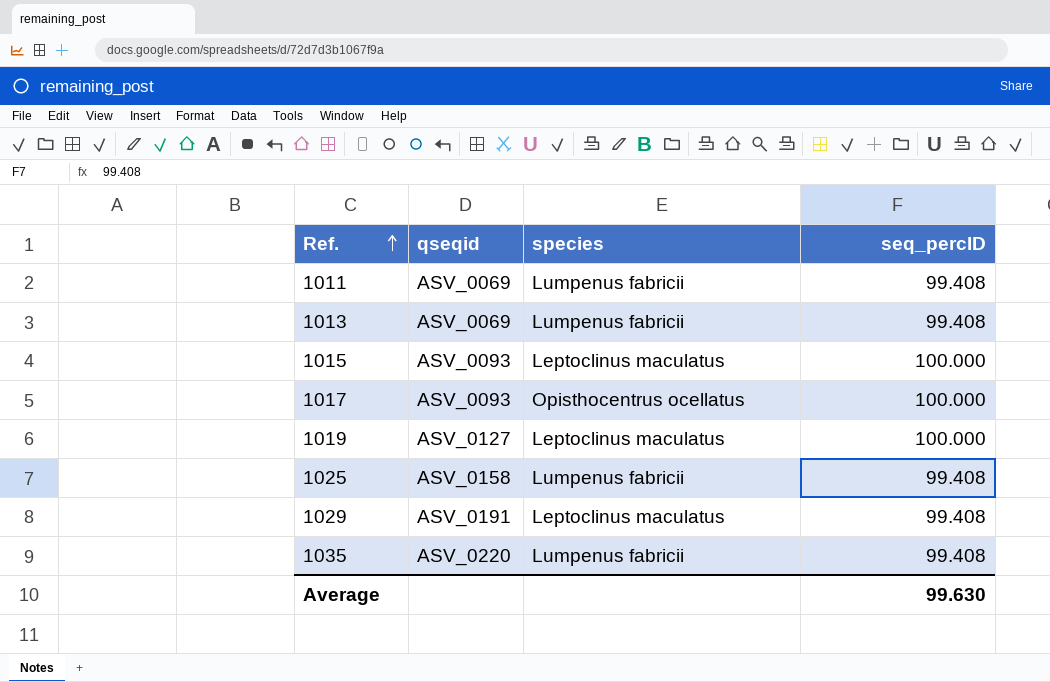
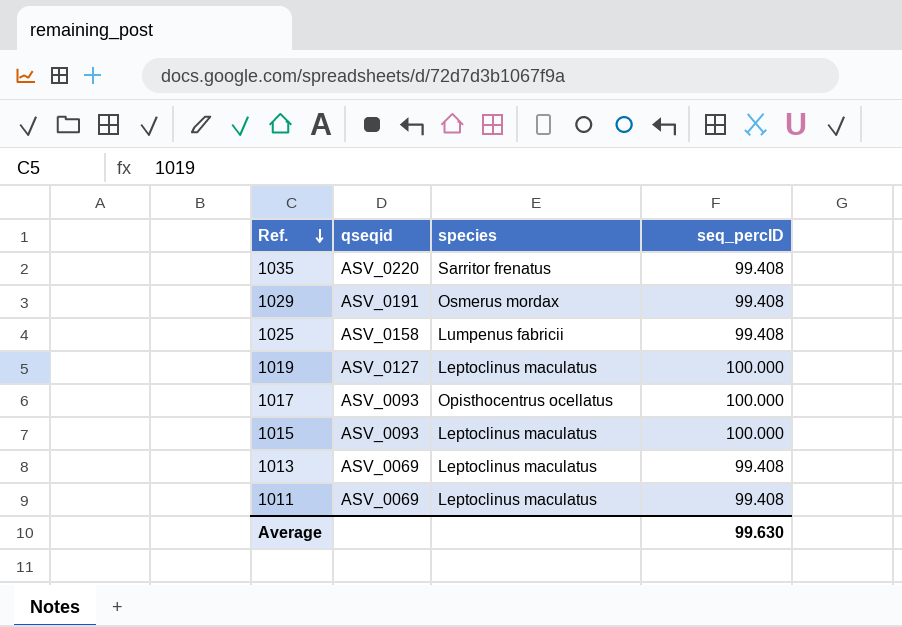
row order: Ref. ascending -> Ref. descending
1035 | species: Lumpenus fabricii -> Sarritor frenatus
1029 | species: Leptoclinus maculatus -> Osmerus mordax
1013 | species: Lumpenus fabricii -> Leptoclinus maculatus
1011 | species: Lumpenus fabricii -> Leptoclinus maculatus

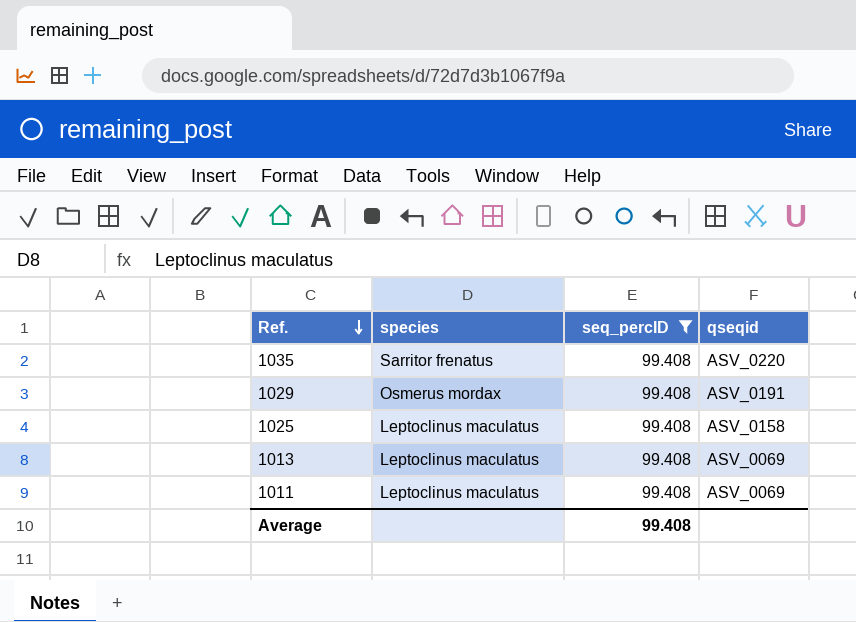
filter: none -> seq_percID = 99.408
column qseqid | position: 2 -> 4
1025 | species: Lumpenus fabricii -> Leptoclinus maculatus
Average | seq_percID: 99.630 -> 99.408

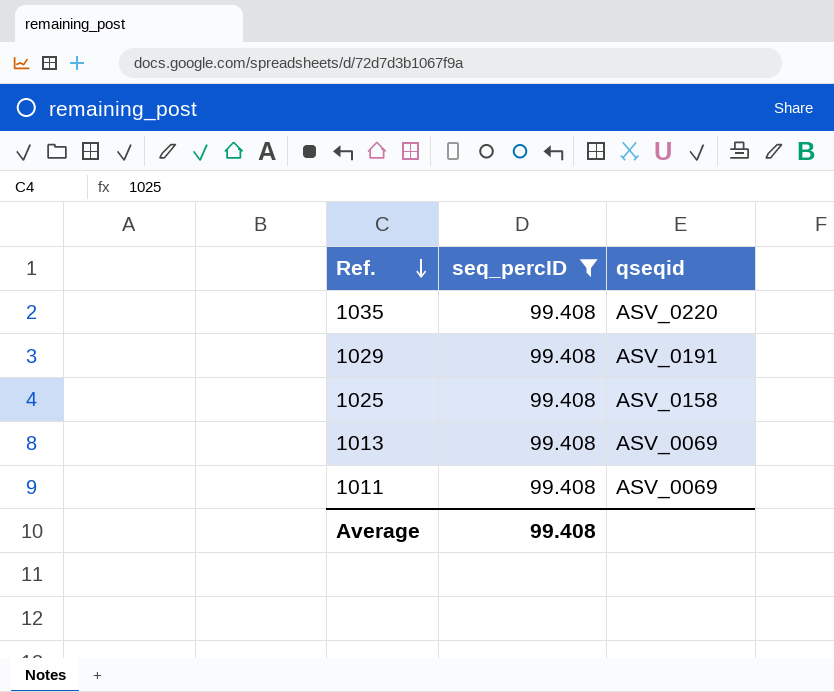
column species | position: 2 -> none

